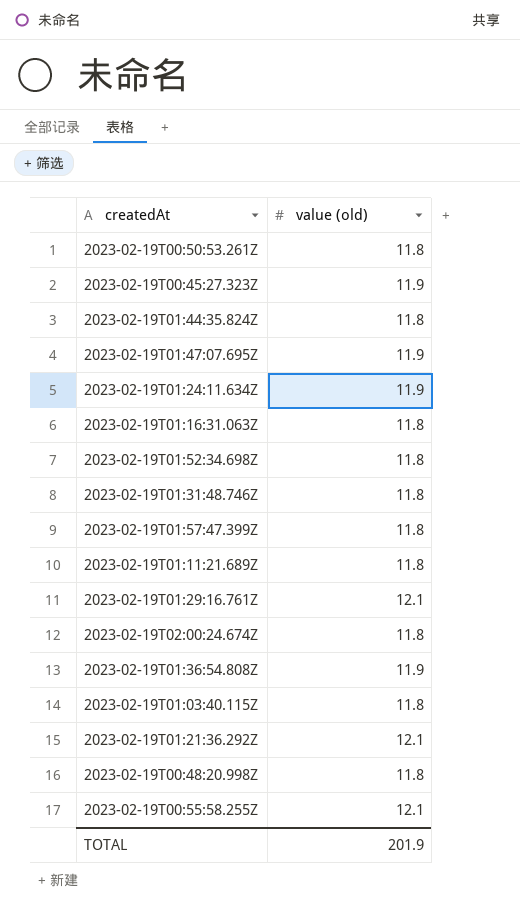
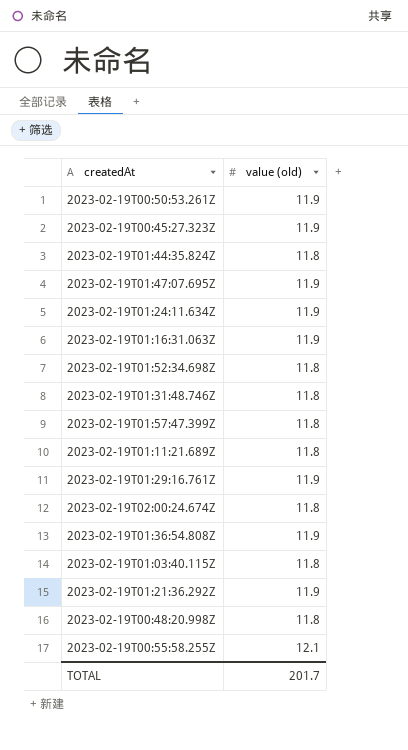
2023-02-19T00:50:53.261Z | value (old): 11.8 -> 11.9
2023-02-19T01:16:31.063Z | value (old): 11.8 -> 11.9
2023-02-19T01:29:16.761Z | value (old): 12.1 -> 11.9
2023-02-19T01:21:36.292Z | value (old): 12.1 -> 11.9
TOTAL | value (old): 201.9 -> 201.7

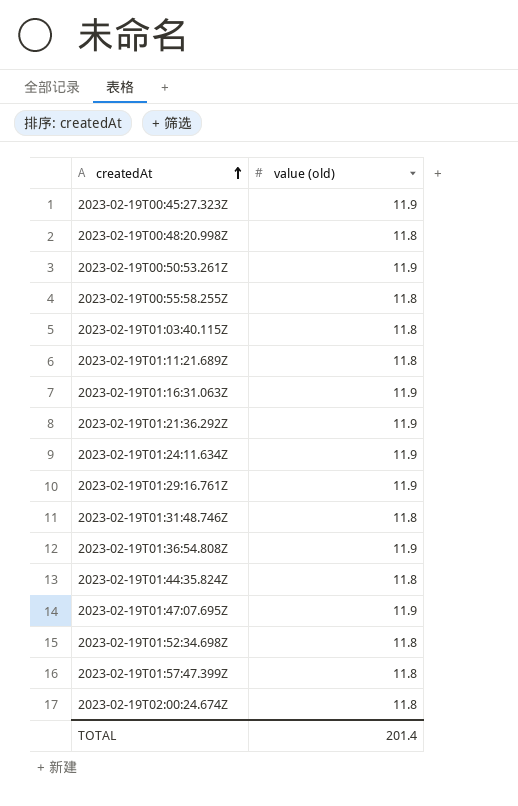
row order: none -> createdAt ascending
2023-02-19T00:55:58.255Z | value (old): 12.1 -> 11.8
TOTAL | value (old): 201.7 -> 201.4

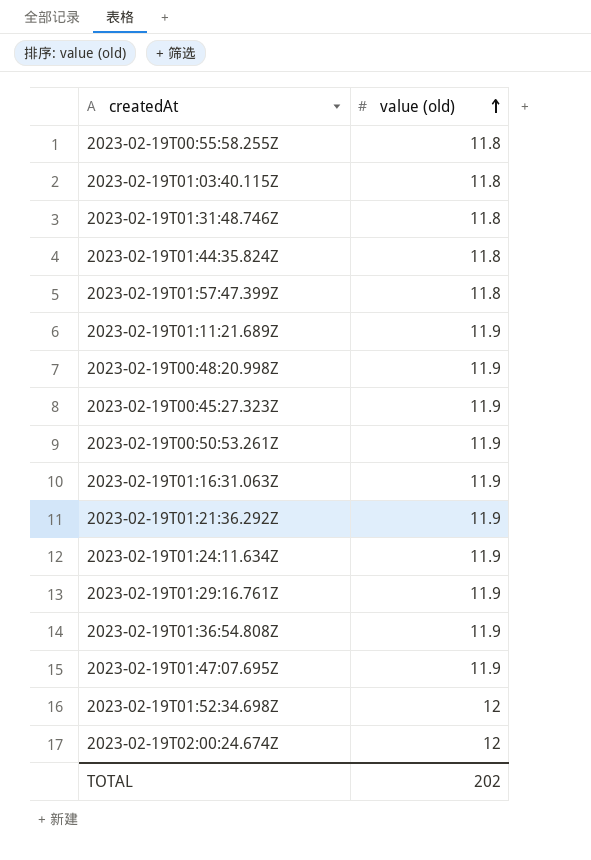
row order: createdAt ascending -> value (old) ascending
2023-02-19T01:11:21.689Z | value (old): 11.8 -> 11.9
2023-02-19T00:48:20.998Z | value (old): 11.8 -> 11.9
2023-02-19T01:52:34.698Z | value (old): 11.8 -> 12
2023-02-19T02:00:24.674Z | value (old): 11.8 -> 12
TOTAL | value (old): 201.4 -> 202

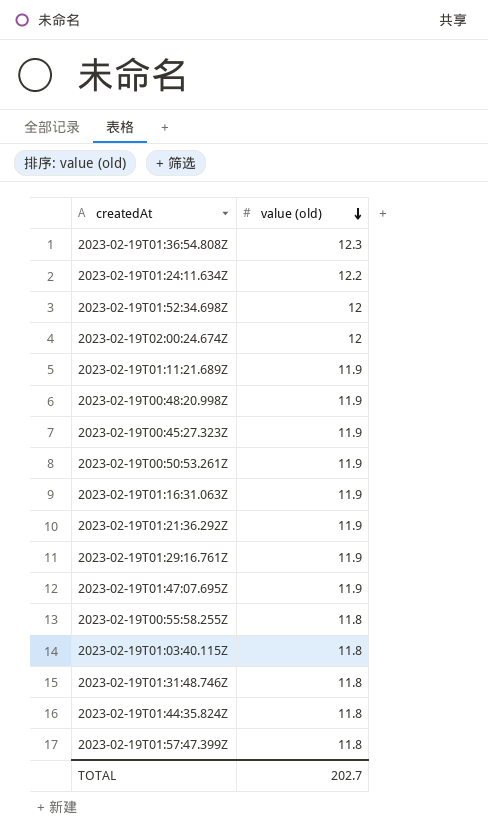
row order: value (old) ascending -> value (old) descending
2023-02-19T01:36:54.808Z | value (old): 11.9 -> 12.3
2023-02-19T01:24:11.634Z | value (old): 11.9 -> 12.2
TOTAL | value (old): 202 -> 202.7

